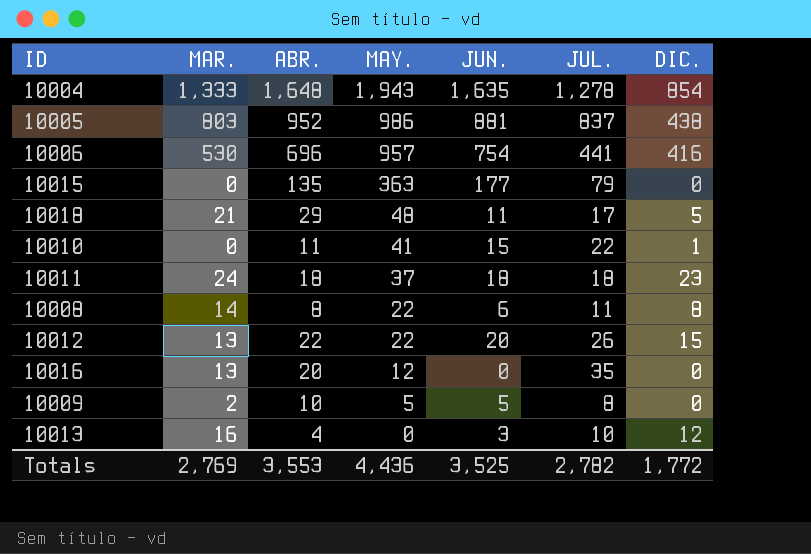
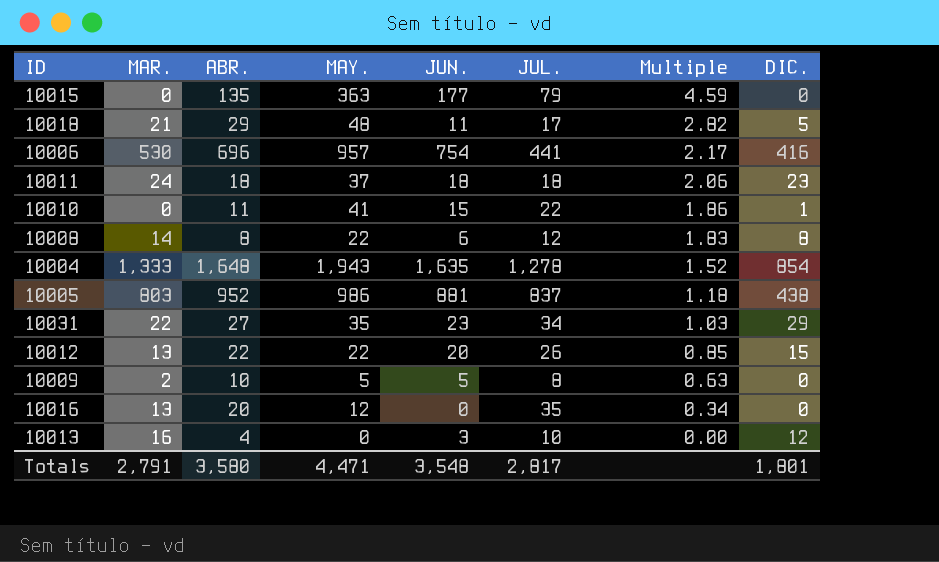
row order: MAY. descending -> Multiple descending
column Multiple | formula: none -> [MAY.] / [JUL.]
10008 | JUL.: 11 -> 12
row 10031: none -> 22 | 27 | 35 | 23 | 34 | 1.03 | 29
Totals | MAR.: 2,769 -> 2,791
Totals | ABR.: 3,553 -> 3,580
Totals | MAY.: 4,436 -> 4,471
Totals | JUN.: 3,525 -> 3,548
Totals | JUL.: 2,782 -> 2,817
Totals | DIC.: 1,772 -> 1,801

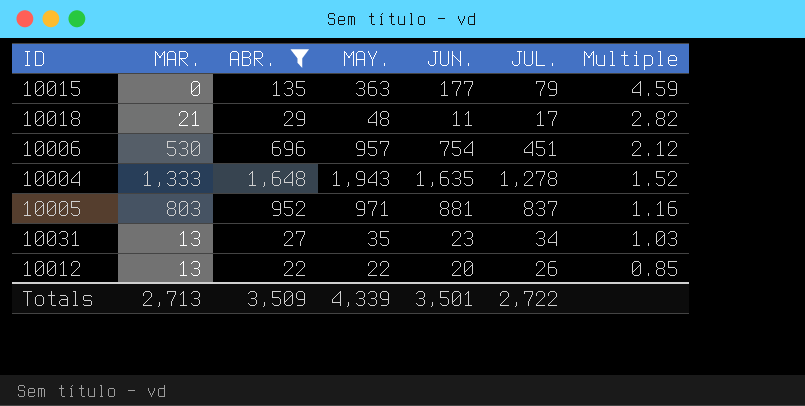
filter: none -> ABR. >= 22
column DIC. | position: 8 -> none
10006 | JUL.: 441 -> 451
10006 | Multiple: 2.17 -> 2.12
10005 | MAY.: 986 -> 971
10005 | Multiple: 1.18 -> 1.16
10031 | MAR.: 22 -> 13
Totals | MAR.: 2,791 -> 2,713
Totals | ABR.: 3,580 -> 3,509
Totals | MAY.: 4,471 -> 4,339
Totals | JUN.: 3,548 -> 3,501
Totals | JUL.: 2,817 -> 2,722

